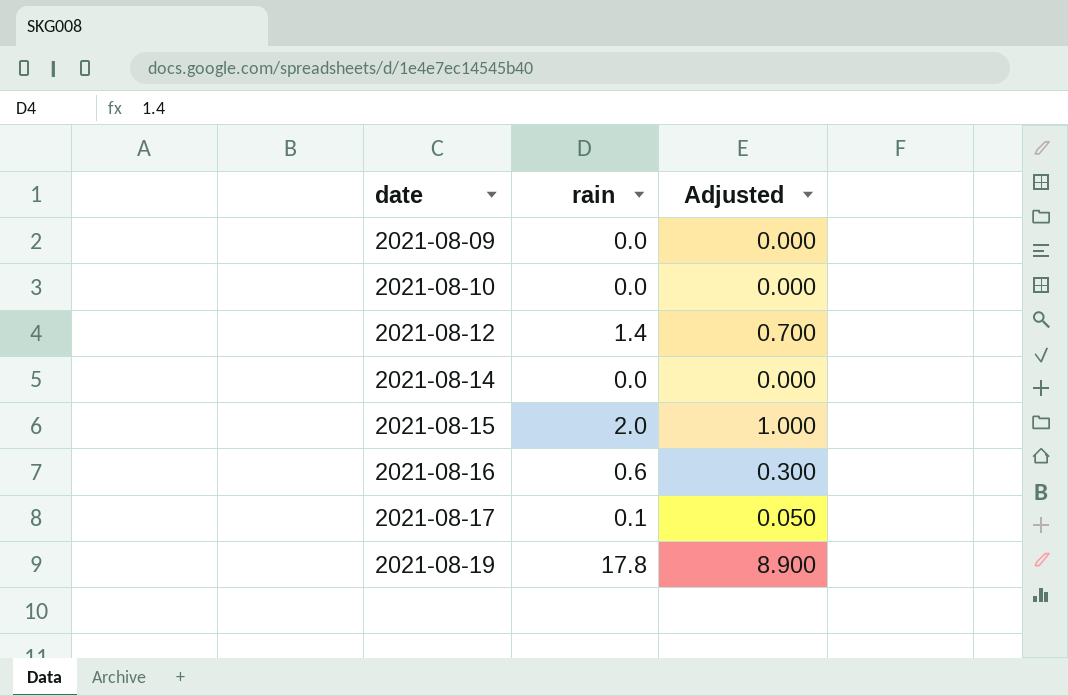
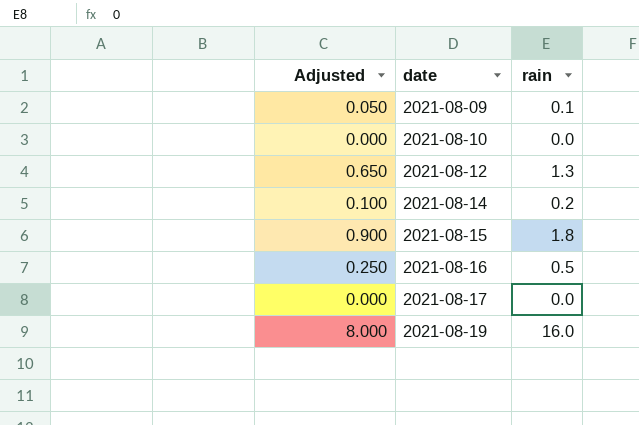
column Adjusted | position: 3 -> 1
2021-08-09 | Adjusted: 0.000 -> 0.050
2021-08-09 | rain: 0.0 -> 0.1
2021-08-12 | Adjusted: 0.700 -> 0.650
2021-08-12 | rain: 1.4 -> 1.3
2021-08-14 | Adjusted: 0.000 -> 0.100
2021-08-14 | rain: 0.0 -> 0.2
2021-08-15 | Adjusted: 1.000 -> 0.900
2021-08-15 | rain: 2.0 -> 1.8
2021-08-16 | Adjusted: 0.300 -> 0.250
2021-08-16 | rain: 0.6 -> 0.5
2021-08-17 | Adjusted: 0.050 -> 0.000
2021-08-17 | rain: 0.1 -> 0.0
2021-08-19 | Adjusted: 8.900 -> 8.000
2021-08-19 | rain: 17.8 -> 16.0

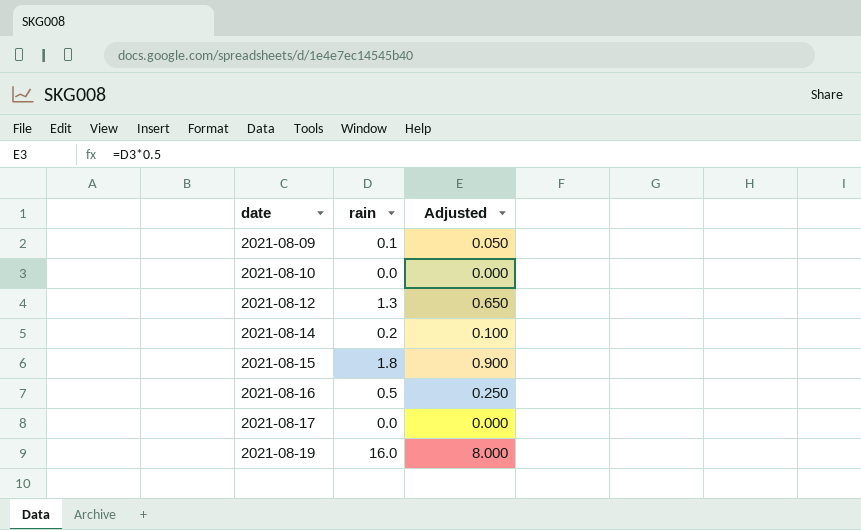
column Adjusted | position: 1 -> 3

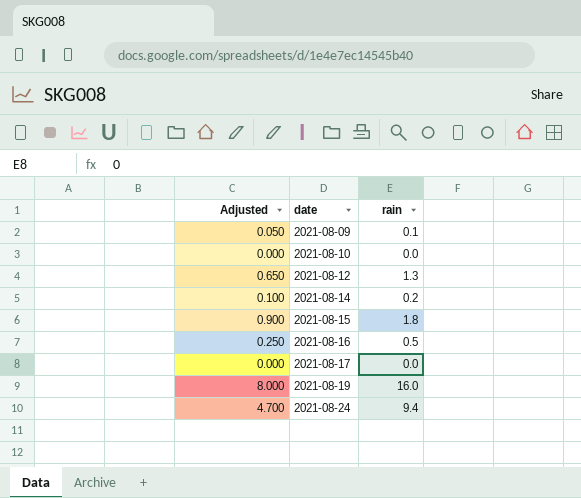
column Adjusted | position: 3 -> 1
row 2021-08-24: none -> 4.700 | 9.4

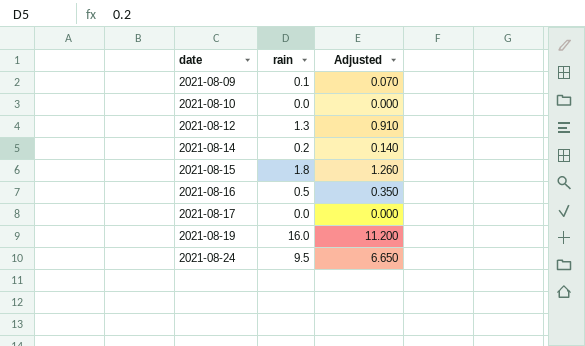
column Adjusted | formula: [rain] * 0.5 -> [rain] * 0.7
column Adjusted | position: 1 -> 3
2021-08-24 | rain: 9.4 -> 9.5

